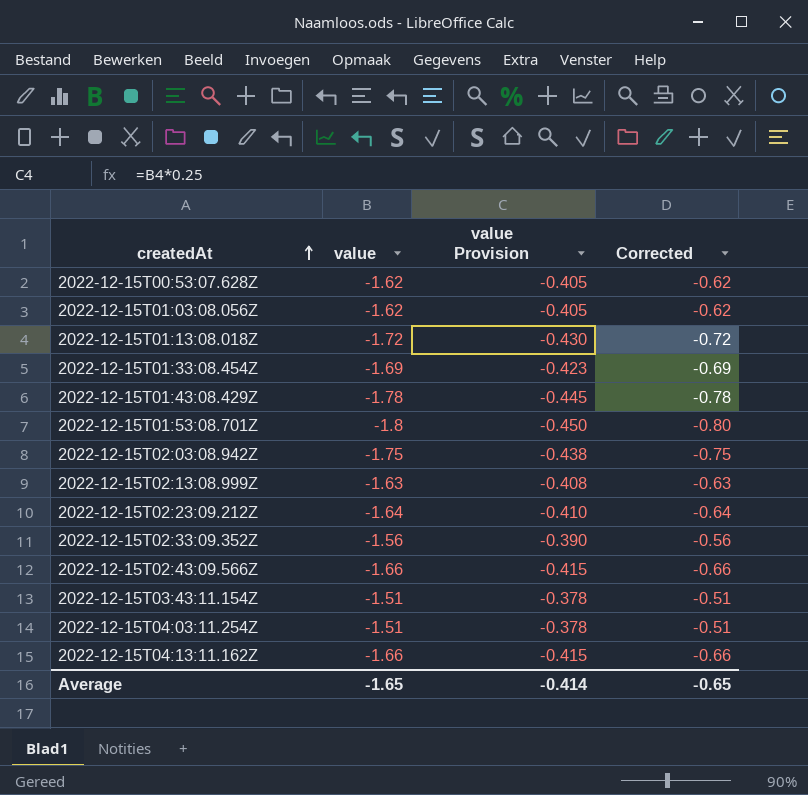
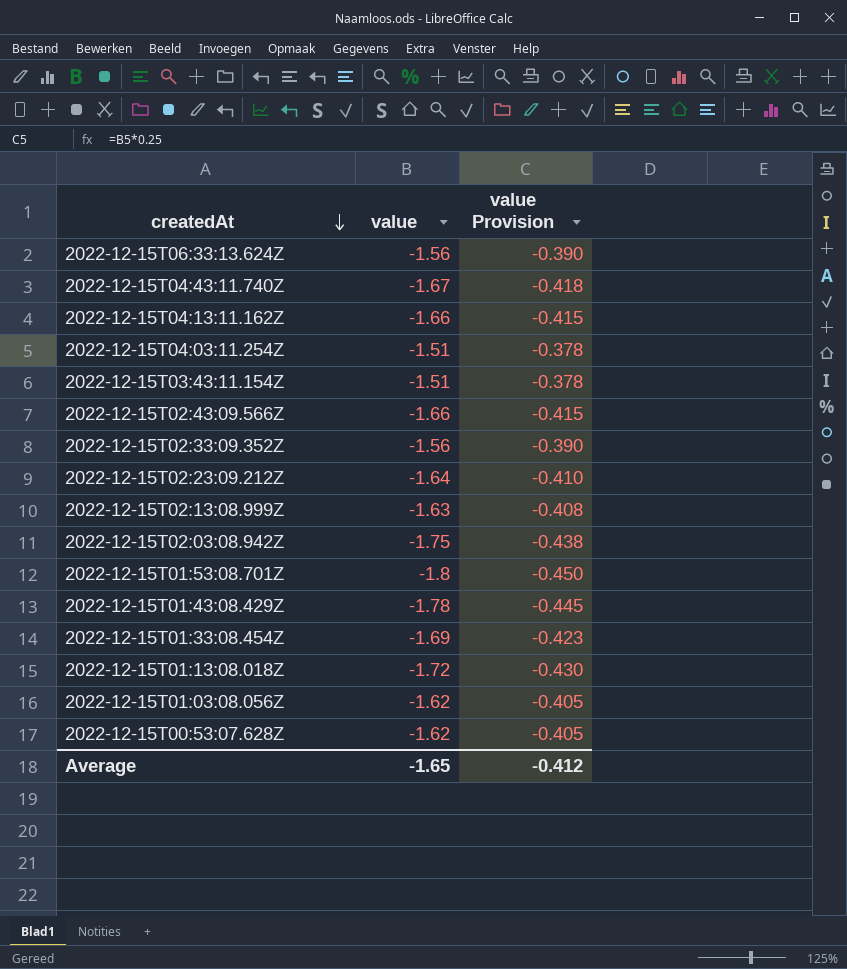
row order: createdAt ascending -> createdAt descending
column Corrected | formula: [value] + 1 -> none
row 2022-12-15T06:33:13.624Z: none -> -1.56 | -0.390
row 2022-12-15T04:43:11.740Z: none -> -1.67 | -0.418
Average | value Provision: -0.414 -> -0.412

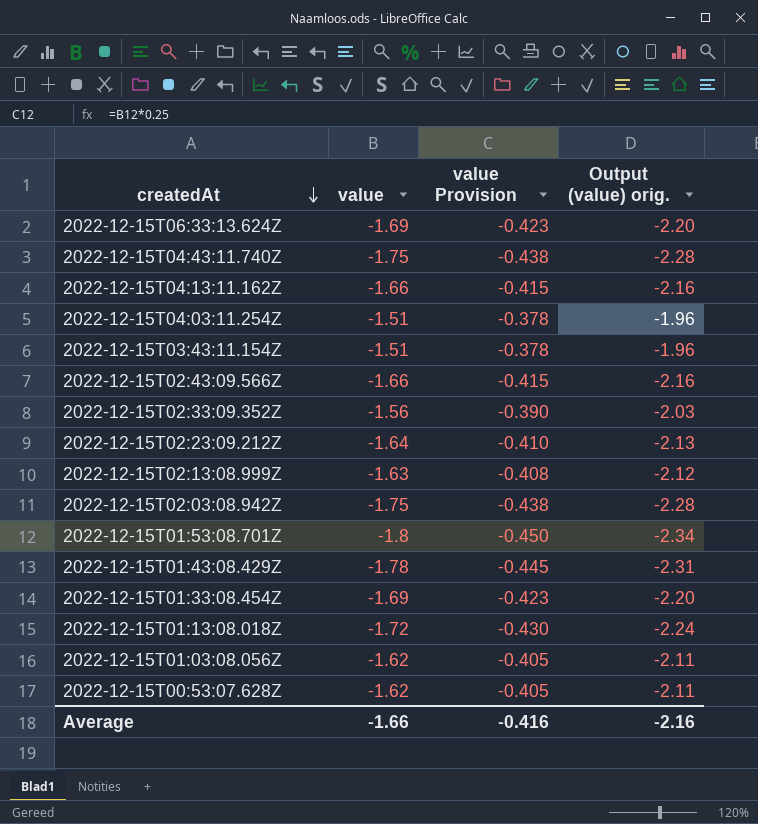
column Output (value) orig. | formula: none -> [value] * 1.3
2022-12-15T06:33:13.624Z | value: -1.56 -> -1.69
2022-12-15T06:33:13.624Z | value Provision: -0.390 -> -0.423
2022-12-15T04:43:11.740Z | value: -1.67 -> -1.75
2022-12-15T04:43:11.740Z | value Provision: -0.418 -> -0.438
Average | value: -1.65 -> -1.66
Average | value Provision: -0.412 -> -0.416

